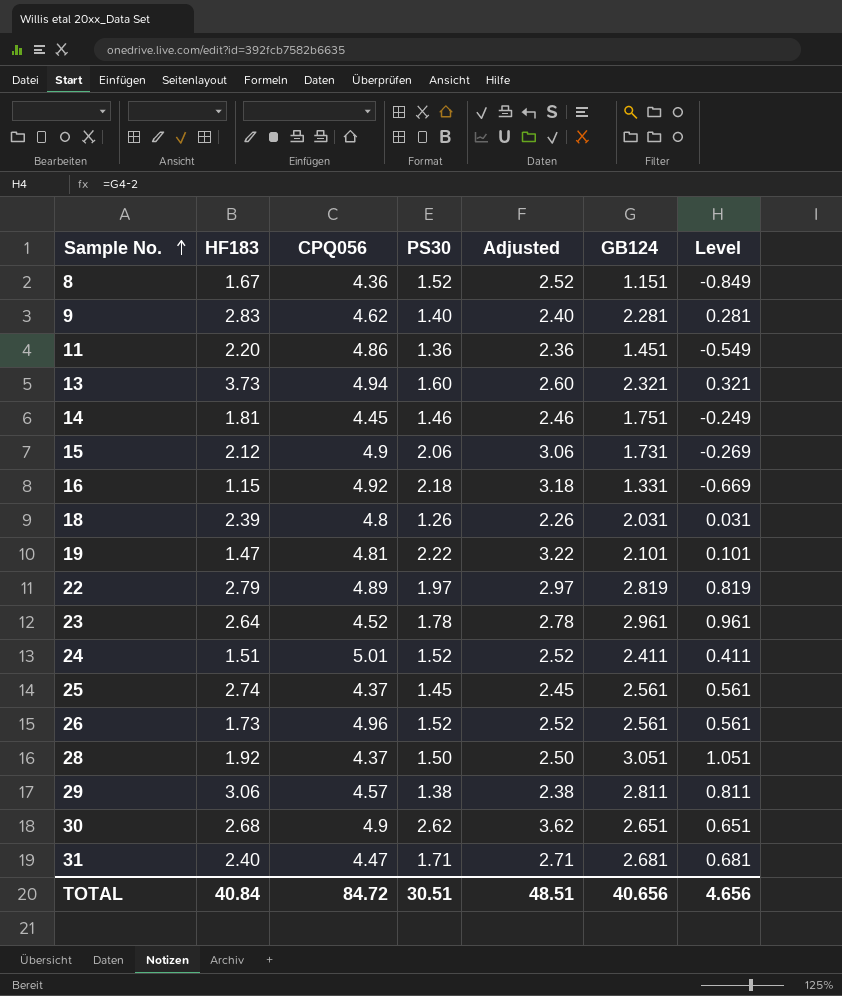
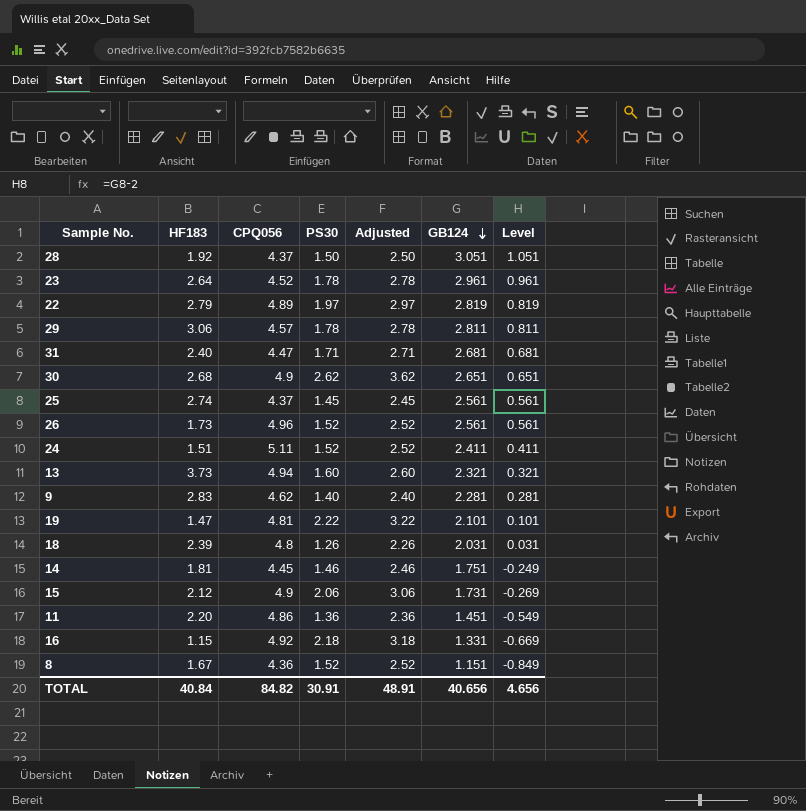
row order: Sample No. ascending -> GB124 descending
29 | PS30: 1.38 -> 1.78
29 | Adjusted: 2.38 -> 2.78
24 | CPQ056: 5.01 -> 5.11
TOTAL | CPQ056: 84.72 -> 84.82
TOTAL | PS30: 30.51 -> 30.91
TOTAL | Adjusted: 48.51 -> 48.91

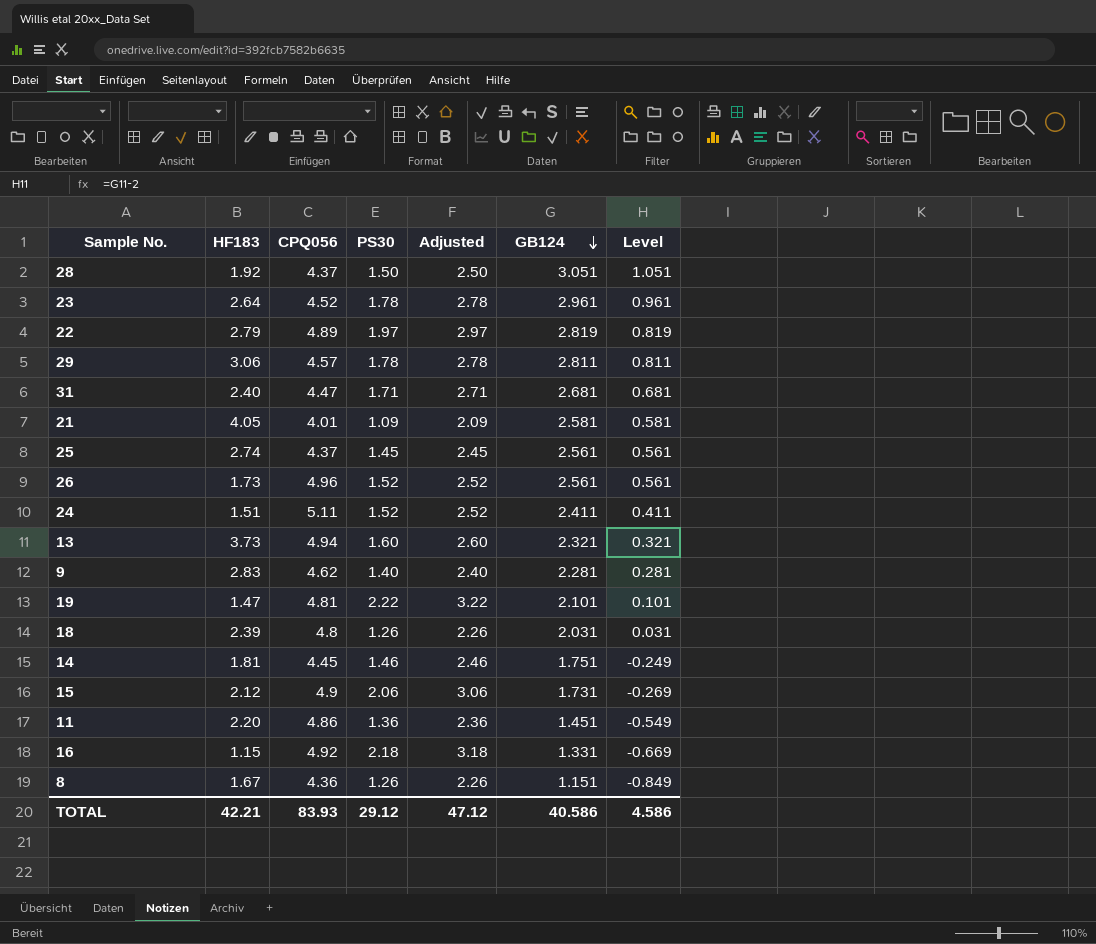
row 30: 2.68 | 4.9 | 2.62 | 3.62 | 2.651 | 0.651 -> none
row 21: none -> 4.05 | 4.01 | 1.09 | 2.09 | 2.581 | 0.581
8 | PS30: 1.52 -> 1.26
8 | Adjusted: 2.52 -> 2.26
TOTAL | HF183: 40.84 -> 42.21
TOTAL | CPQ056: 84.82 -> 83.93
TOTAL | PS30: 30.91 -> 29.12
TOTAL | Adjusted: 48.91 -> 47.12
TOTAL | GB124: 40.656 -> 40.586
TOTAL | Level: 4.656 -> 4.586

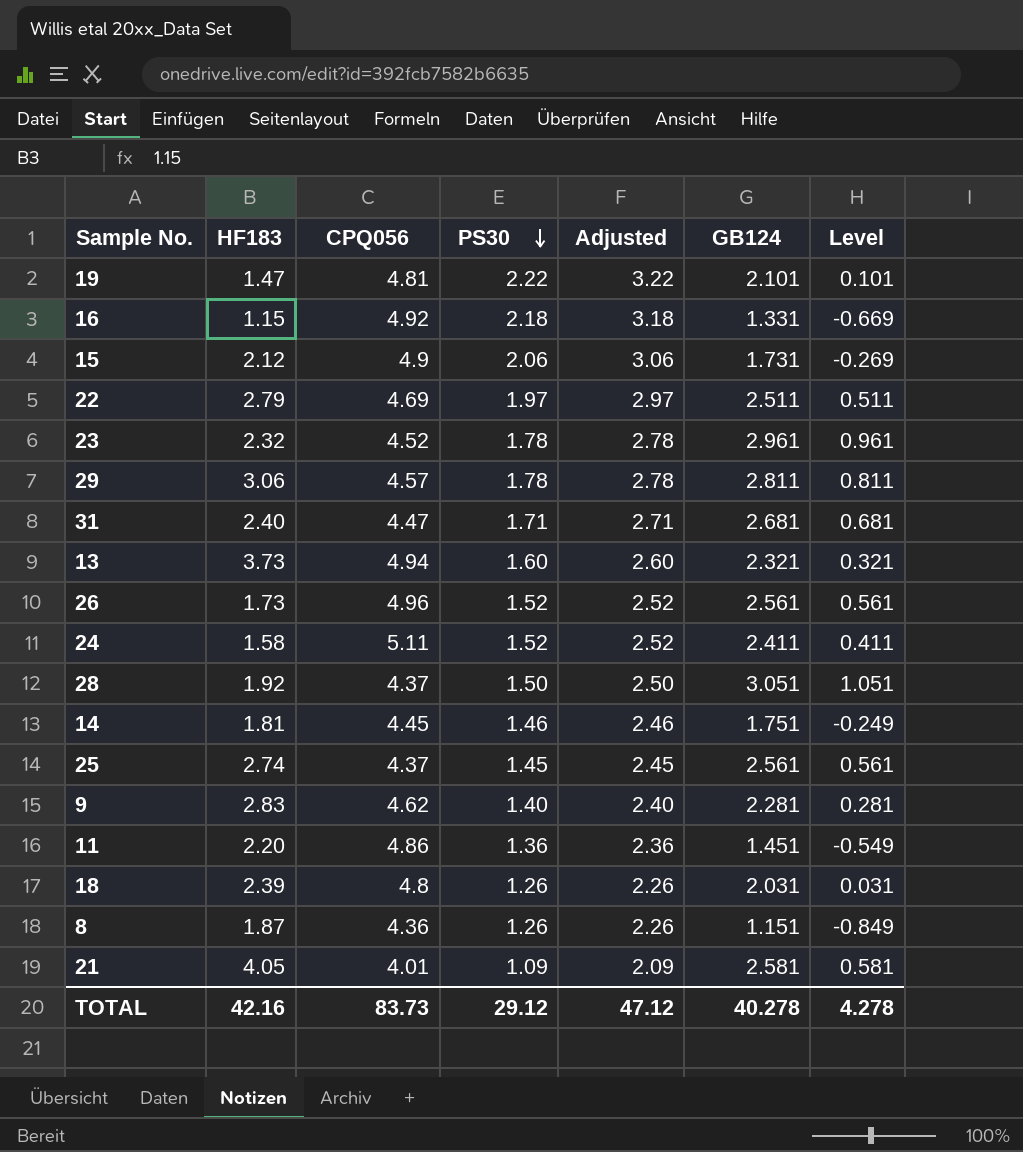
row order: GB124 descending -> PS30 descending
22 | CPQ056: 4.89 -> 4.69
22 | GB124: 2.819 -> 2.511
22 | Level: 0.819 -> 0.511
23 | HF183: 2.64 -> 2.32
24 | HF183: 1.51 -> 1.58
8 | HF183: 1.67 -> 1.87
TOTAL | HF183: 42.21 -> 42.16
TOTAL | CPQ056: 83.93 -> 83.73
TOTAL | GB124: 40.586 -> 40.278
TOTAL | Level: 4.586 -> 4.278

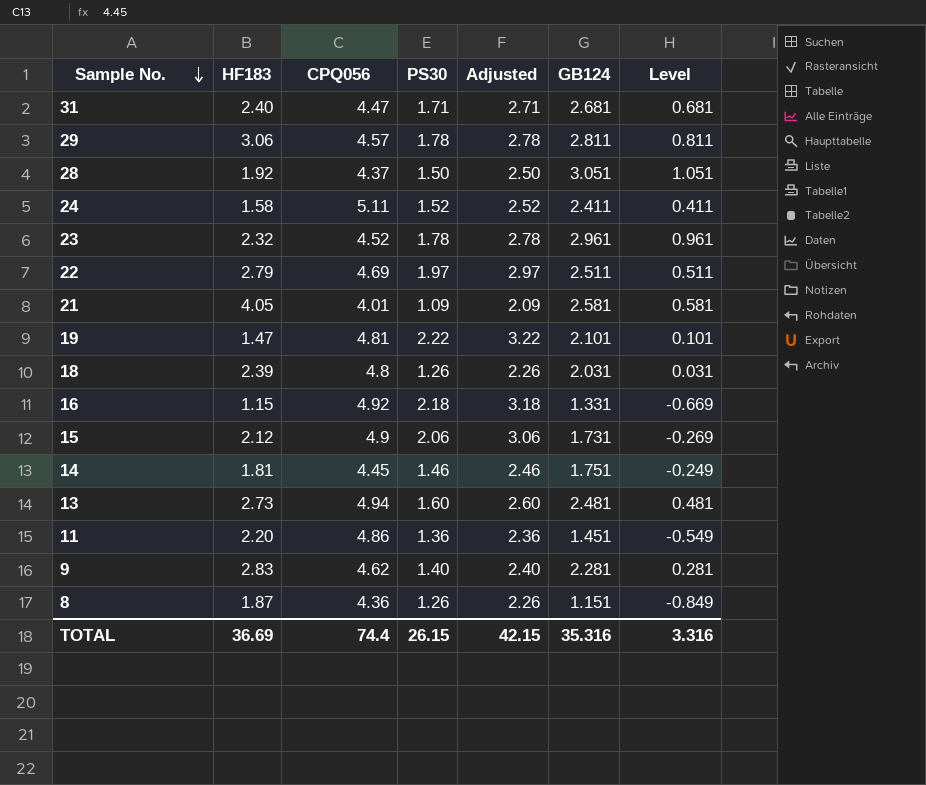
row order: PS30 descending -> Sample No. descending
row 26: 1.73 | 4.96 | 1.52 | 2.52 | 2.561 | 0.561 -> none
row 25: 2.74 | 4.37 | 1.45 | 2.45 | 2.561 | 0.561 -> none
13 | HF183: 3.73 -> 2.73
13 | GB124: 2.321 -> 2.481
13 | Level: 0.321 -> 0.481
TOTAL | HF183: 42.16 -> 36.69
TOTAL | CPQ056: 83.73 -> 74.4
TOTAL | PS30: 29.12 -> 26.15
TOTAL | Adjusted: 47.12 -> 42.15
TOTAL | GB124: 40.278 -> 35.316
TOTAL | Level: 4.278 -> 3.316

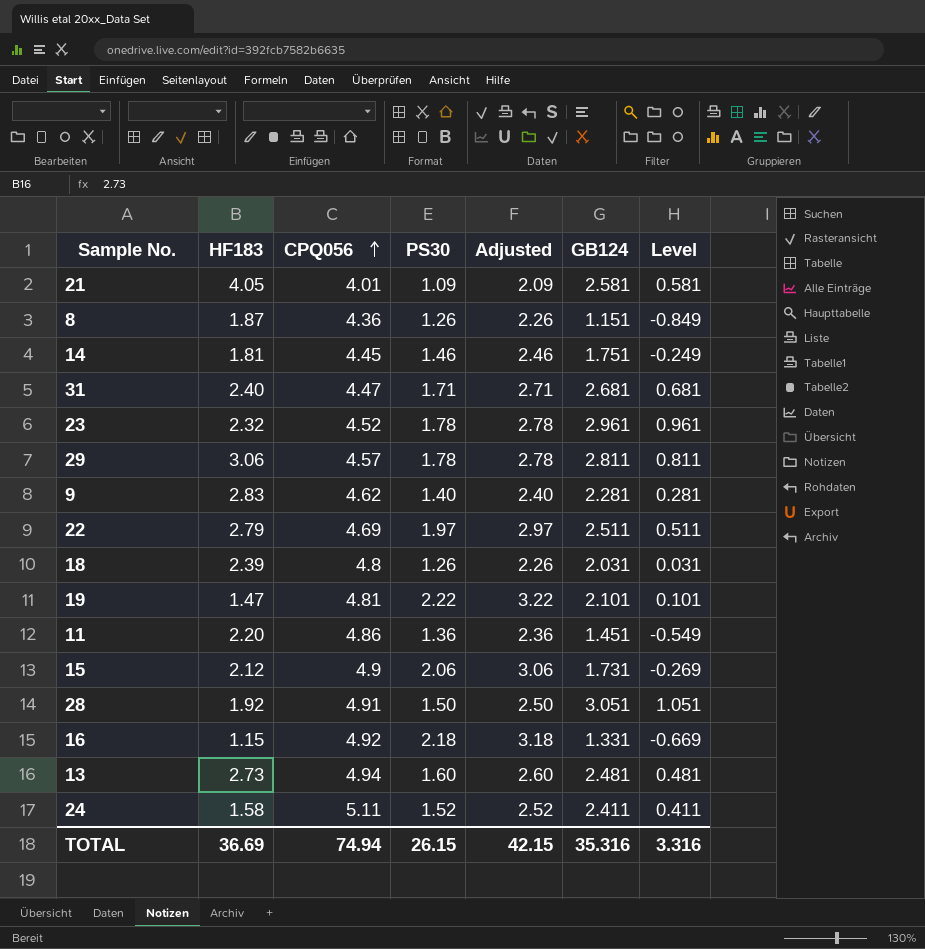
row order: Sample No. descending -> CPQ056 ascending
28 | CPQ056: 4.37 -> 4.91
TOTAL | CPQ056: 74.4 -> 74.94

